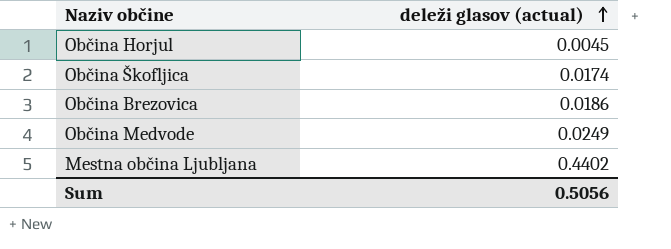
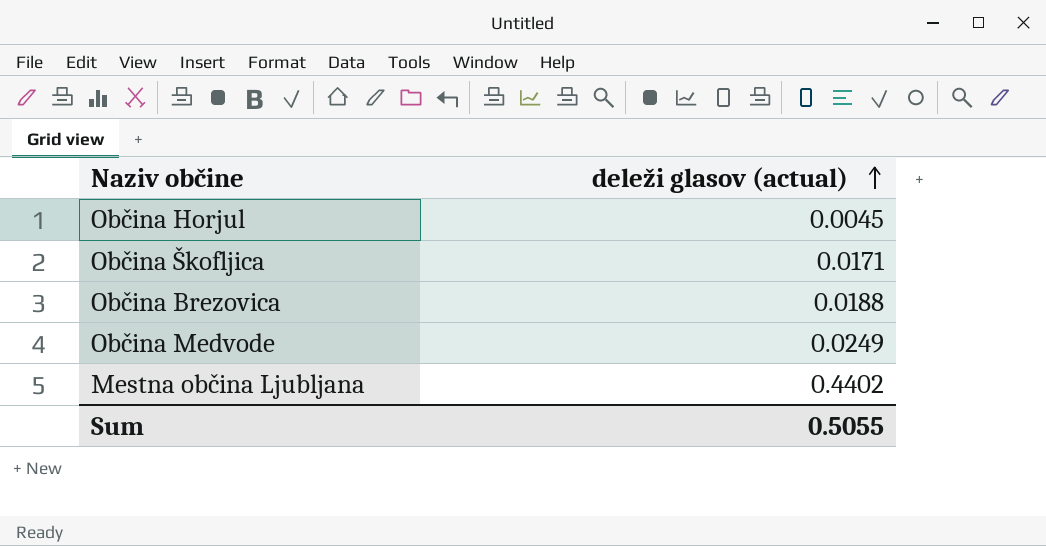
Občina Škofljica | deleži glasov (actual): 0.0174 -> 0.0171
Občina Brezovica | deleži glasov (actual): 0.0186 -> 0.0188
Sum | deleži glasov (actual): 0.5056 -> 0.5055

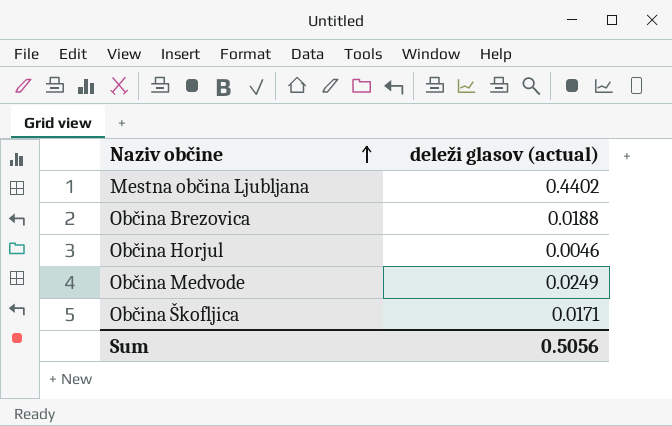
row order: deleži glasov (actual) ascending -> Naziv občine ascending
Občina Horjul | deleži glasov (actual): 0.0045 -> 0.0046
Sum | deleži glasov (actual): 0.5055 -> 0.5056

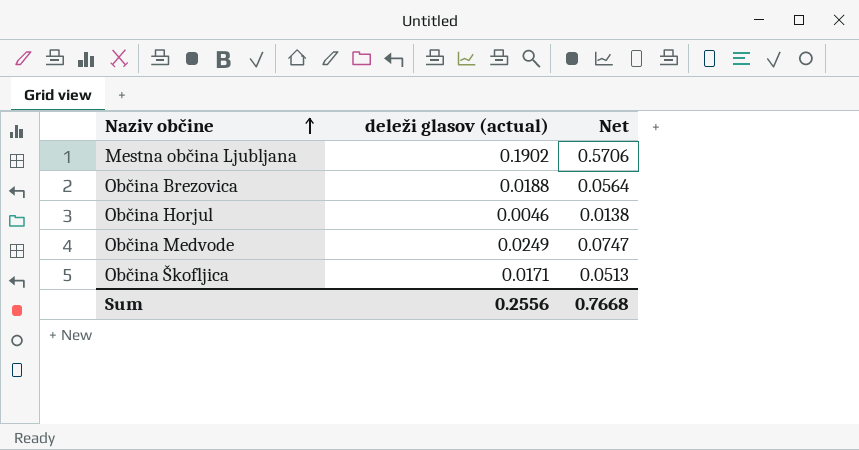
column Net | formula: none -> [deleži glasov (actual)] * 3
Mestna občina Ljubljana | deleži glasov (actual): 0.4402 -> 0.1902
Sum | deleži glasov (actual): 0.5056 -> 0.2556

